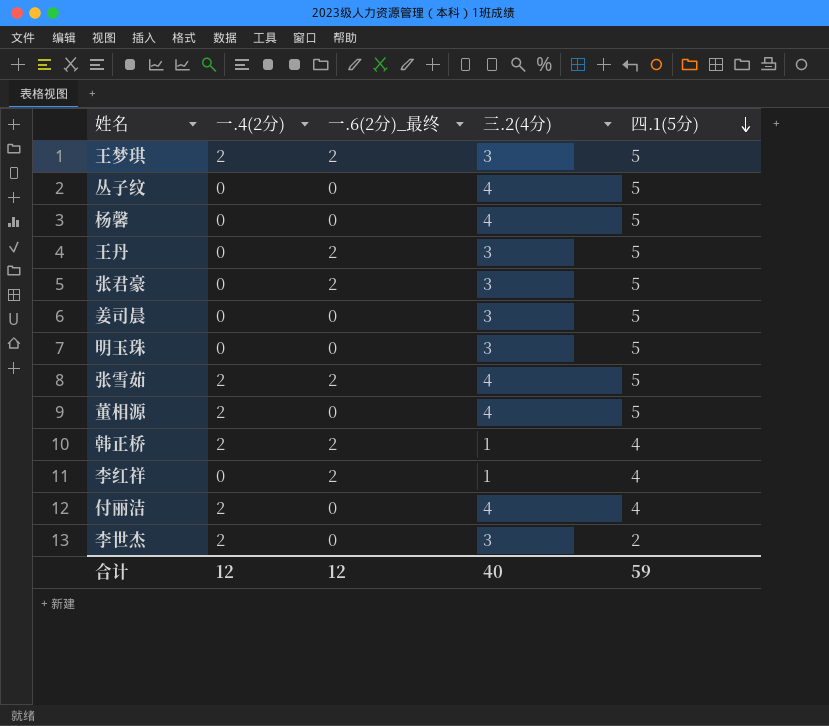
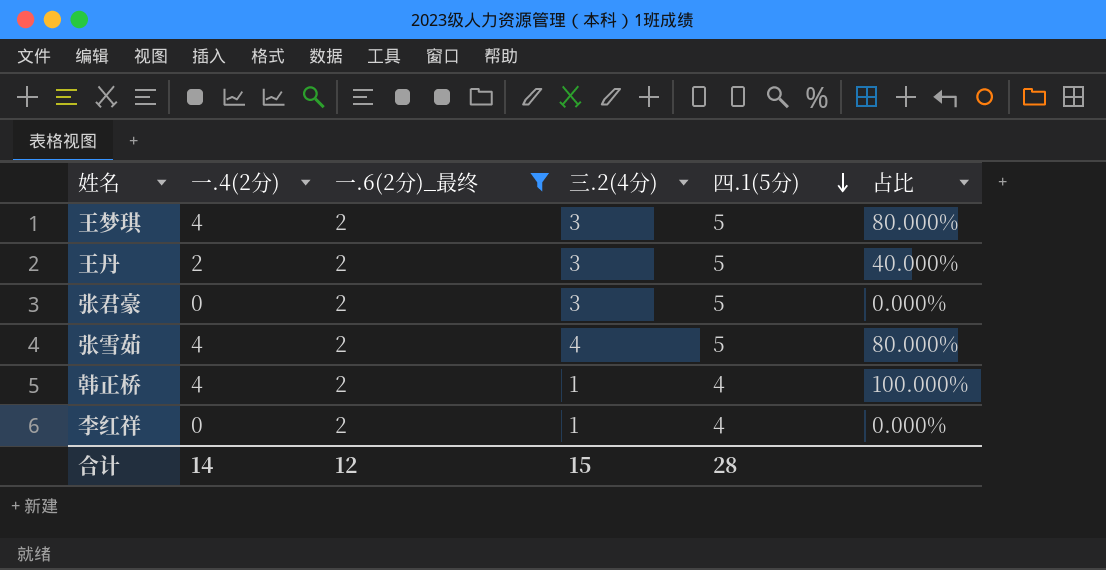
filter: none -> 一.6(2分)_最终 = 2
column 占比 | formula: none -> [一.4(2分)] / [四.1(5分)]
王梦琪 | 一.4(2分): 2 -> 4
王丹 | 一.4(2分): 0 -> 2
张雪茹 | 一.4(2分): 2 -> 4
韩正桥 | 一.4(2分): 2 -> 4
合计 | 一.4(2分): 12 -> 14
合计 | 三.2(4分): 40 -> 15
合计 | 四.1(5分): 59 -> 28

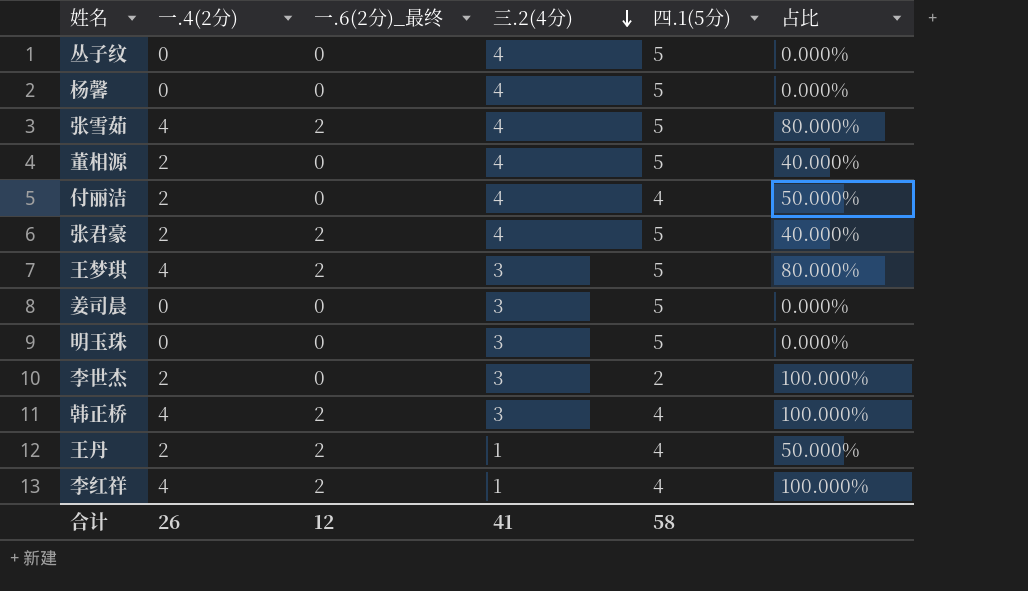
filter: 一.6(2分)_最终 = 2 -> none
row order: 四.1(5分) descending -> 三.2(4分) descending
张君豪 | 一.4(2分): 0 -> 2
张君豪 | 三.2(4分): 3 -> 4
张君豪 | 占比: 0.000% -> 40.000%
韩正桥 | 三.2(4分): 1 -> 3
王丹 | 三.2(4分): 3 -> 1
王丹 | 四.1(5分): 5 -> 4
王丹 | 占比: 40.000% -> 50.000%
李红祥 | 一.4(2分): 0 -> 4
李红祥 | 占比: 0.000% -> 100.000%
合计 | 一.4(2分): 14 -> 26
合计 | 三.2(4分): 15 -> 41
合计 | 四.1(5分): 28 -> 58

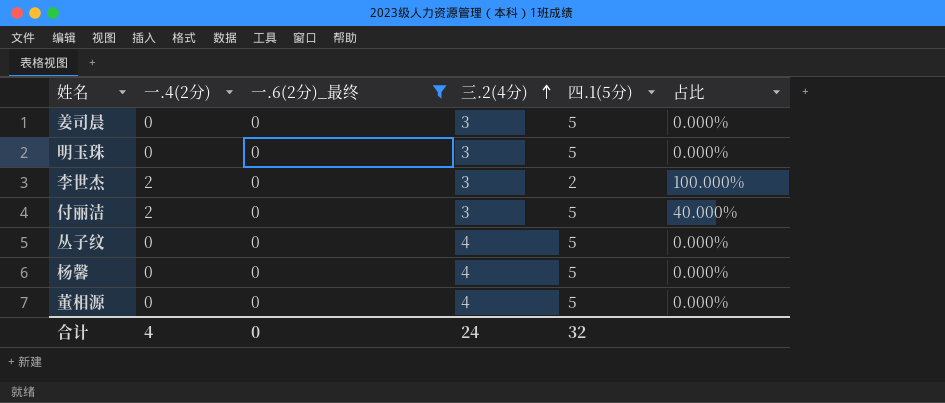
filter: none -> 一.6(2分)_最终 = 0
row order: 三.2(4分) descending -> 三.2(4分) ascending
付丽洁 | 三.2(4分): 4 -> 3
付丽洁 | 四.1(5分): 4 -> 5
付丽洁 | 占比: 50.000% -> 40.000%
董相源 | 一.4(2分): 2 -> 0
董相源 | 占比: 40.000% -> 0.000%
合计 | 一.4(2分): 26 -> 4
合计 | 一.6(2分)_最终: 12 -> 0
合计 | 三.2(4分): 41 -> 24
合计 | 四.1(5分): 58 -> 32

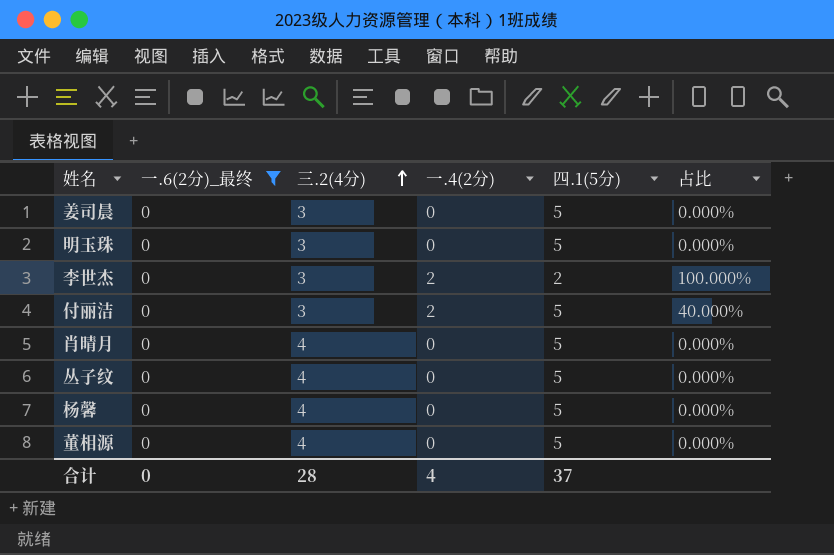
column 一.4(2分) | position: 2 -> 4
row 肖晴月: none -> 0 | 4 | 0 | 5 | 0.000%
合计 | 三.2(4分): 24 -> 28
合计 | 四.1(5分): 32 -> 37

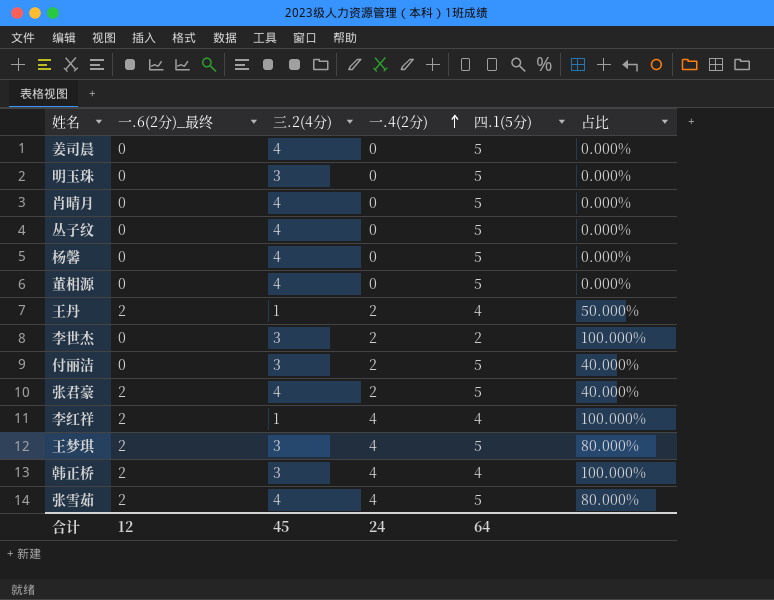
filter: 一.6(2分)_最终 = 0 -> none
row order: 三.2(4分) ascending -> 一.4(2分) ascending
姜司晨 | 三.2(4分): 3 -> 4
合计 | 一.6(2分)_最终: 0 -> 12
合计 | 三.2(4分): 28 -> 45
合计 | 一.4(2分): 4 -> 24
合计 | 四.1(5分): 37 -> 64

